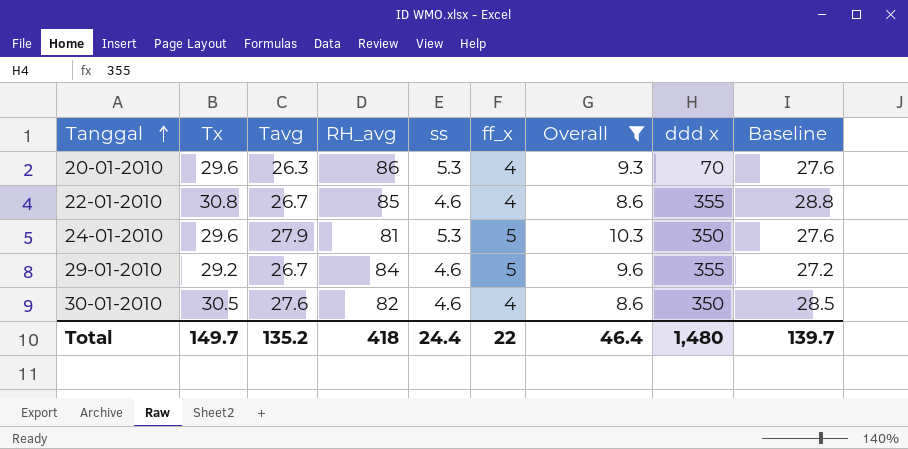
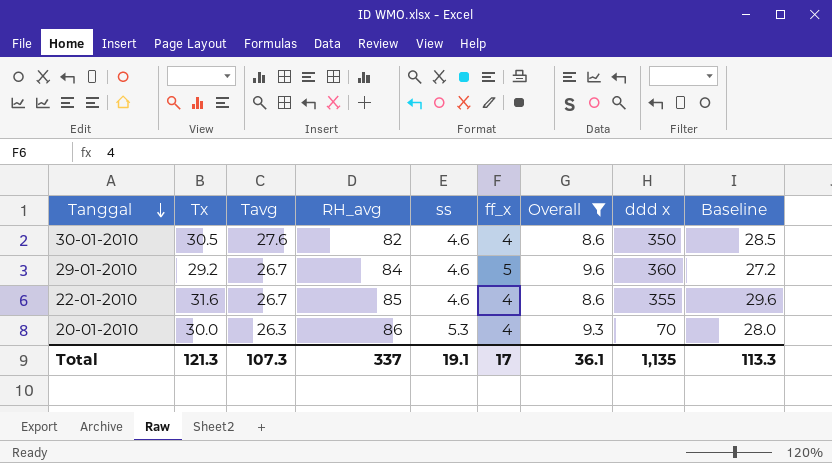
row order: Tanggal ascending -> Tanggal descending
row 24-01-2010: 29.6 | 27.9 | 81 | 5.3 | 5 | 10.3 | 350 | 27.6 -> none
29-01-2010 | ddd x: 355 -> 360
22-01-2010 | Tx: 30.8 -> 31.6
22-01-2010 | Baseline: 28.8 -> 29.6
20-01-2010 | Tx: 29.6 -> 30.0
20-01-2010 | Baseline: 27.6 -> 28.0
Total | Tx: 149.7 -> 121.3
Total | Tavg: 135.2 -> 107.3
Total | RH_avg: 418 -> 337
Total | ss: 24.4 -> 19.1
Total | ff_x: 22 -> 17
Total | Overall: 46.4 -> 36.1
Total | ddd x: 1,480 -> 1,135
Total | Baseline: 139.7 -> 113.3

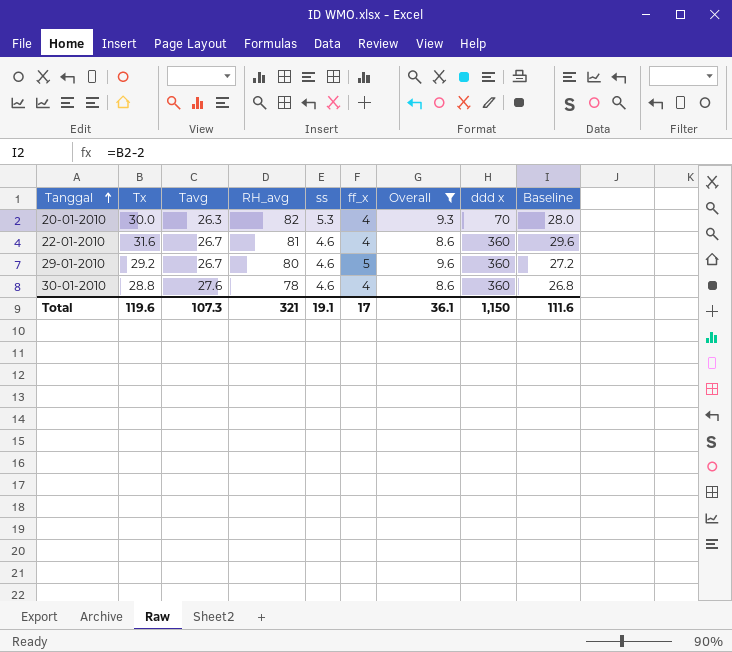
row order: Tanggal descending -> Tanggal ascending
20-01-2010 | RH_avg: 86 -> 82
22-01-2010 | RH_avg: 85 -> 81
22-01-2010 | ddd x: 355 -> 360
29-01-2010 | RH_avg: 84 -> 80
30-01-2010 | Tx: 30.5 -> 28.8
30-01-2010 | RH_avg: 82 -> 78
30-01-2010 | ddd x: 350 -> 360
30-01-2010 | Baseline: 28.5 -> 26.8
Total | Tx: 121.3 -> 119.6
Total | RH_avg: 337 -> 321
Total | ddd x: 1,135 -> 1,150
Total | Baseline: 113.3 -> 111.6

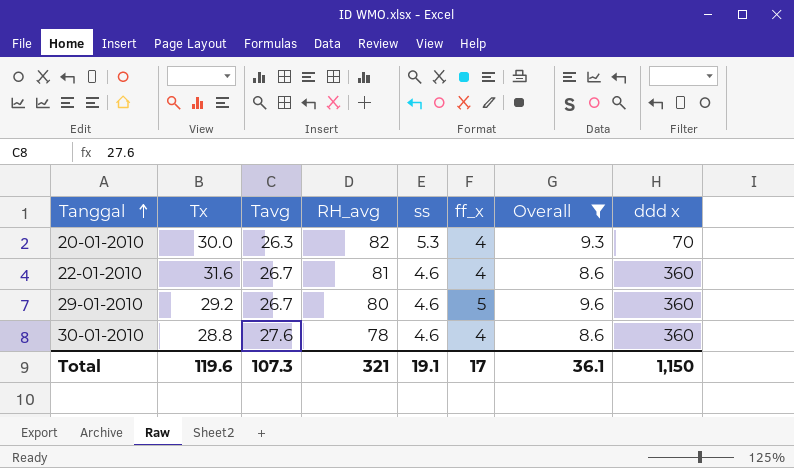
column Baseline | formula: [Tx] - 2 -> none

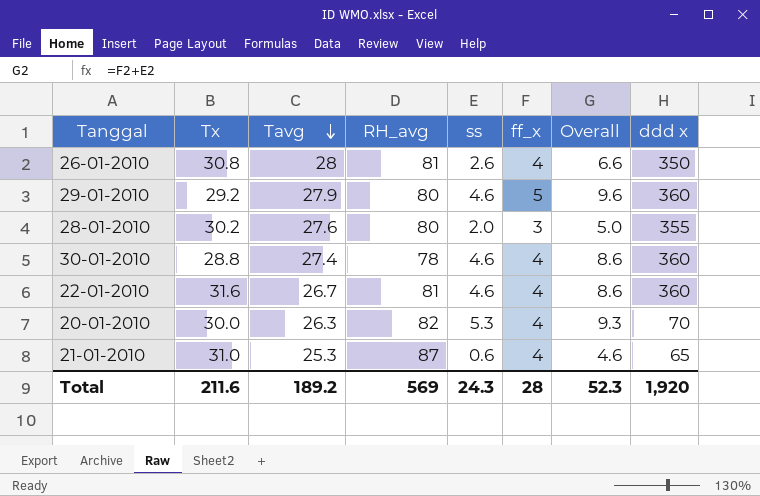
filter: Overall >= 8.6 -> none
row order: Tanggal ascending -> Tavg descending
29-01-2010 | Tavg: 26.7 -> 27.9
30-01-2010 | Tavg: 27.6 -> 27.4
Total | Tx: 119.6 -> 211.6
Total | Tavg: 107.3 -> 189.2
Total | RH_avg: 321 -> 569
Total | ss: 19.1 -> 24.3
Total | ff_x: 17 -> 28
Total | Overall: 36.1 -> 52.3
Total | ddd x: 1,150 -> 1,920

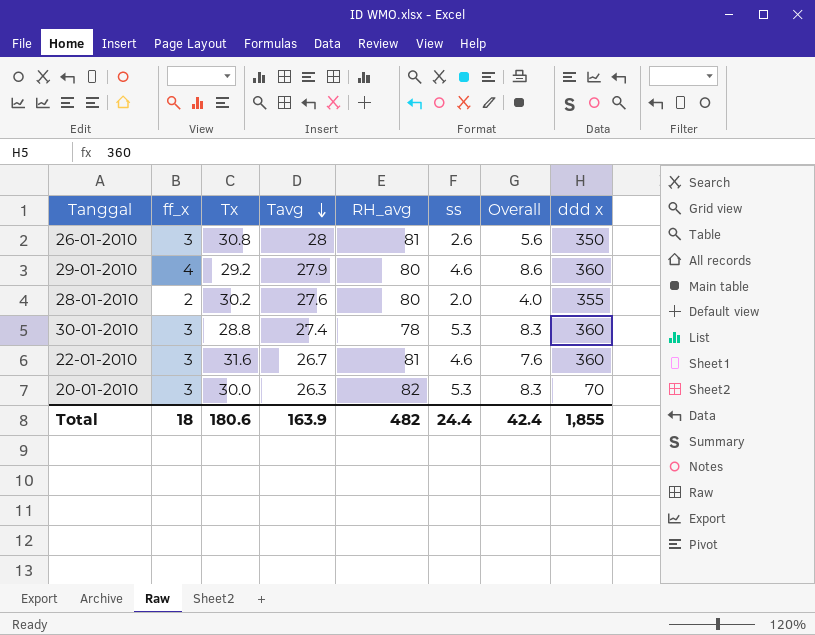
column ff_x | position: 6 -> 2
row 21-01-2010: 31.0 | 25.3 | 87 | 0.6 | 4 | 4.6 | 65 -> none
26-01-2010 | ff_x: 4 -> 3
26-01-2010 | Overall: 6.6 -> 5.6
29-01-2010 | ff_x: 5 -> 4
29-01-2010 | Overall: 9.6 -> 8.6
28-01-2010 | ff_x: 3 -> 2
28-01-2010 | Overall: 5.0 -> 4.0
30-01-2010 | ff_x: 4 -> 3
30-01-2010 | ss: 4.6 -> 5.3
30-01-2010 | Overall: 8.6 -> 8.3
22-01-2010 | ff_x: 4 -> 3
22-01-2010 | Overall: 8.6 -> 7.6
20-01-2010 | ff_x: 4 -> 3
20-01-2010 | Overall: 9.3 -> 8.3
Total | ff_x: 28 -> 18
Total | Tx: 211.6 -> 180.6
Total | Tavg: 189.2 -> 163.9
Total | RH_avg: 569 -> 482
Total | ss: 24.3 -> 24.4
Total | Overall: 52.3 -> 42.4
Total | ddd x: 1,920 -> 1,855

